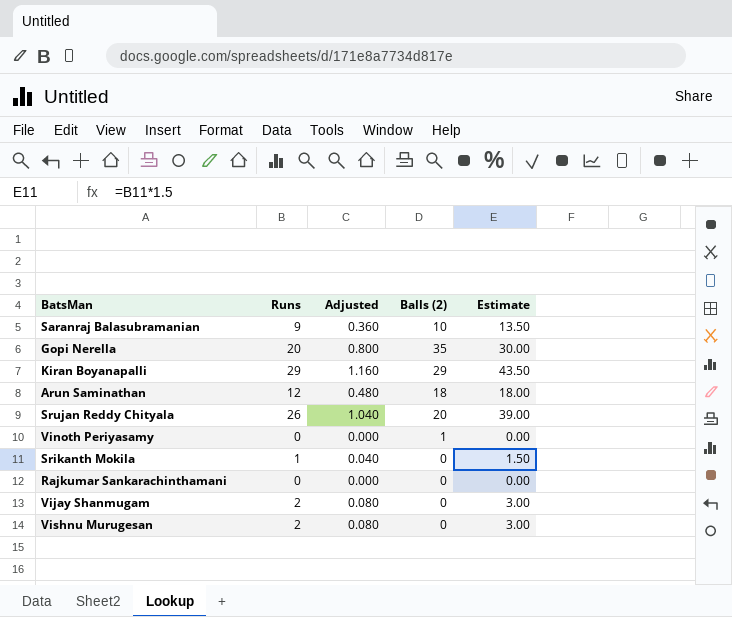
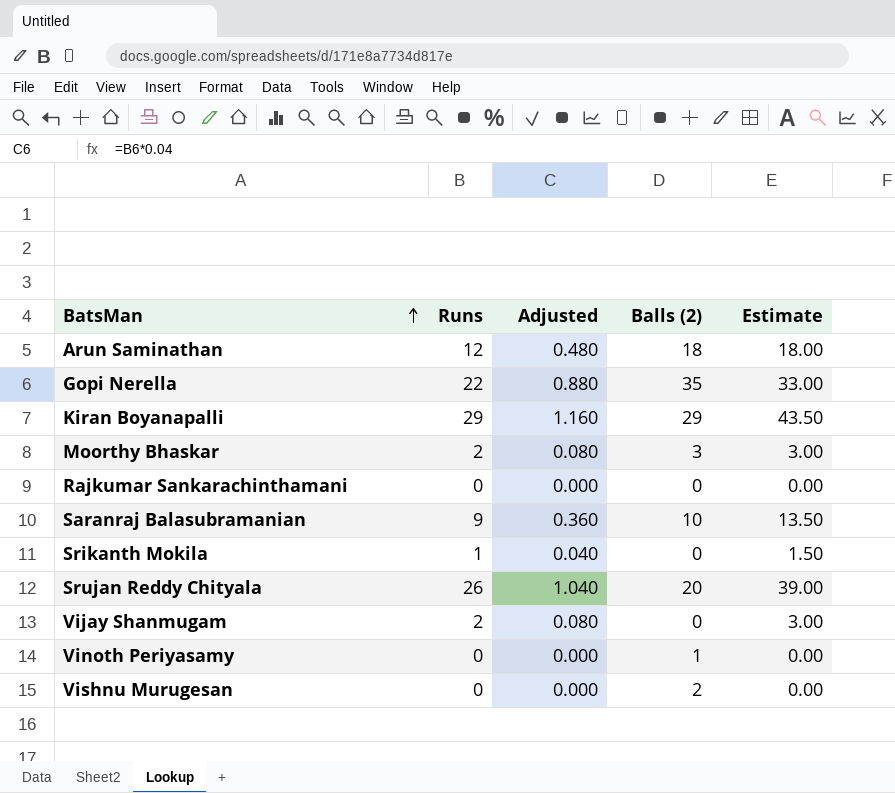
row order: none -> BatsMan ascending
Gopi Nerella | Runs: 20 -> 22
Gopi Nerella | Adjusted: 0.800 -> 0.880
Gopi Nerella | Estimate: 30.00 -> 33.00
row Moorthy Bhaskar: none -> 2 | 0.080 | 3 | 3.00
Vishnu Murugesan | Runs: 2 -> 0
Vishnu Murugesan | Adjusted: 0.080 -> 0.000
Vishnu Murugesan | Balls (2): 0 -> 2
Vishnu Murugesan | Estimate: 3.00 -> 0.00

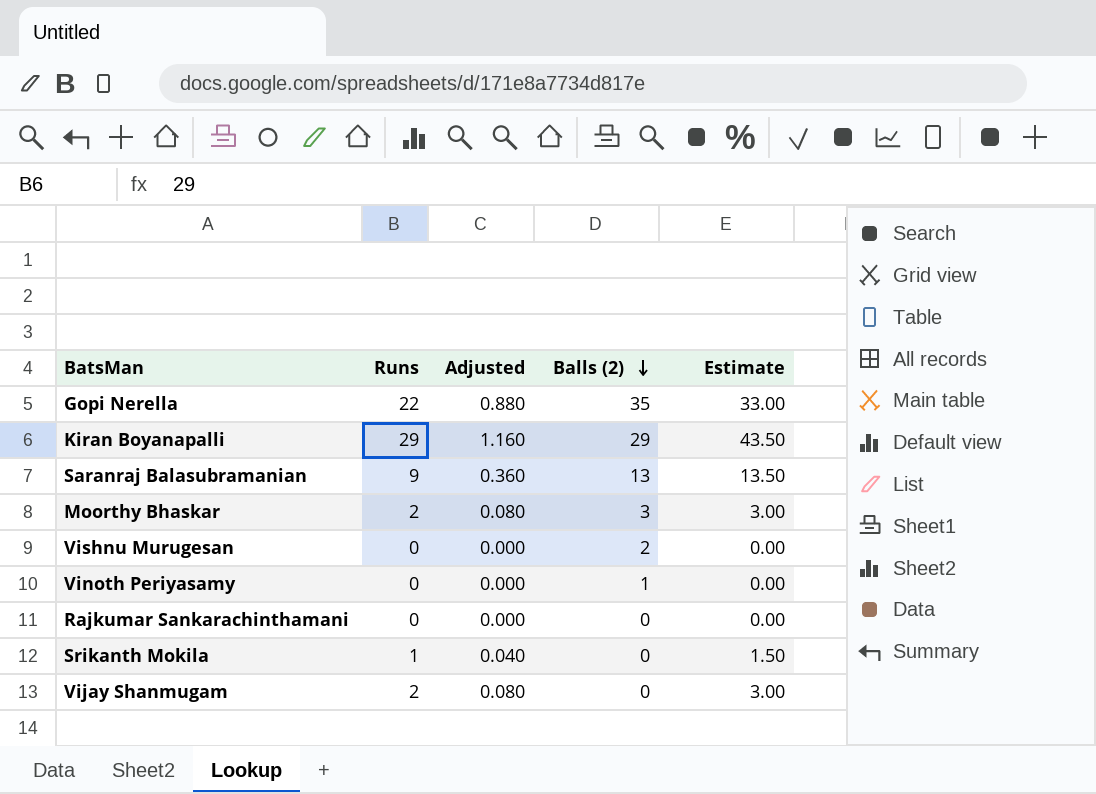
row order: BatsMan ascending -> Balls (2) descending
row Arun Saminathan: 12 | 0.480 | 18 | 18.00 -> none
row Srujan Reddy Chityala: 26 | 1.040 | 20 | 39.00 -> none
Saranraj Balasubramanian | Balls (2): 10 -> 13

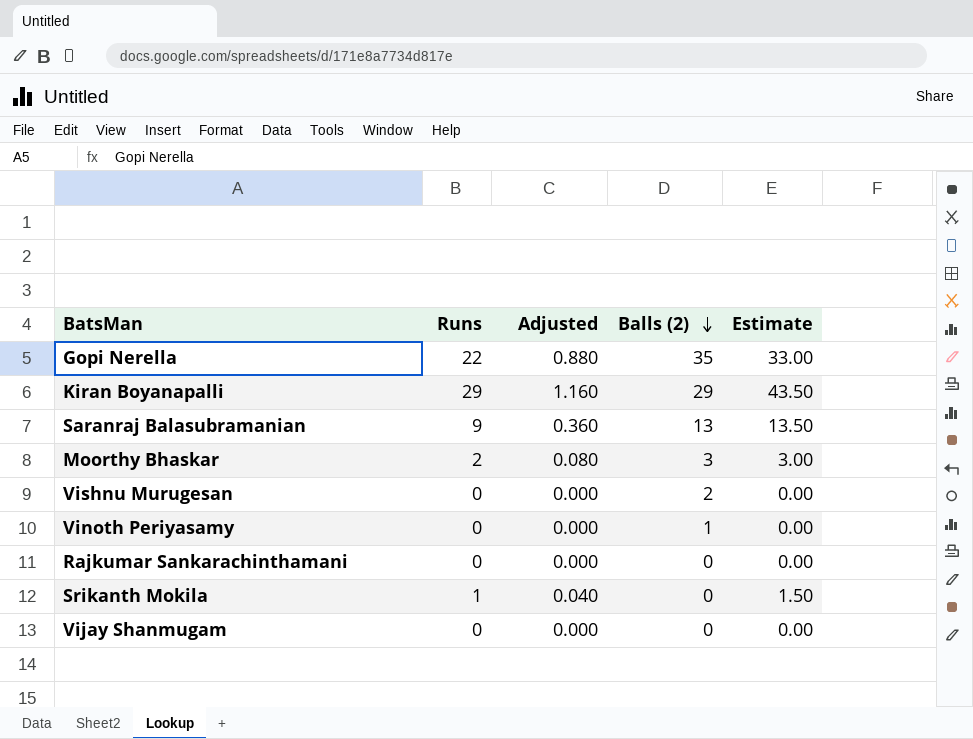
Vijay Shanmugam | Runs: 2 -> 0
Vijay Shanmugam | Adjusted: 0.080 -> 0.000
Vijay Shanmugam | Estimate: 3.00 -> 0.00

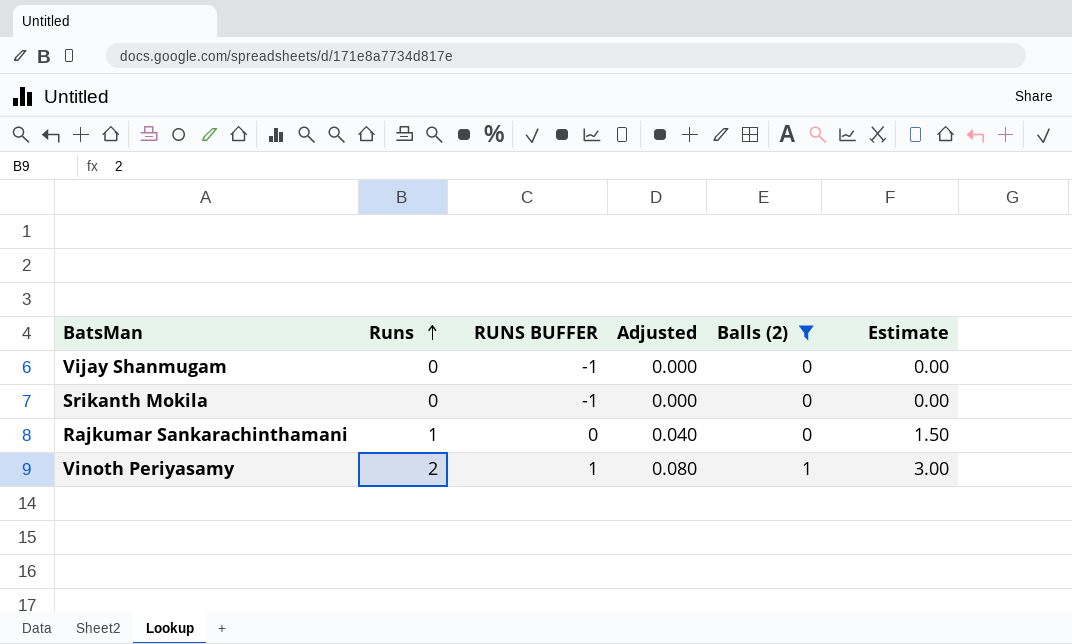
filter: none -> Balls (2) <= 1
row order: Balls (2) descending -> Runs ascending
column RUNS BUFFER | formula: none -> [Runs] - 1
Srikanth Mokila | Runs: 1 -> 0
Srikanth Mokila | Adjusted: 0.040 -> 0.000
Srikanth Mokila | Estimate: 1.50 -> 0.00
Rajkumar Sankarachinthamani | Runs: 0 -> 1
Rajkumar Sankarachinthamani | Adjusted: 0.000 -> 0.040
Rajkumar Sankarachinthamani | Estimate: 0.00 -> 1.50
Vinoth Periyasamy | Runs: 0 -> 2
Vinoth Periyasamy | Adjusted: 0.000 -> 0.080
Vinoth Periyasamy | Estimate: 0.00 -> 3.00

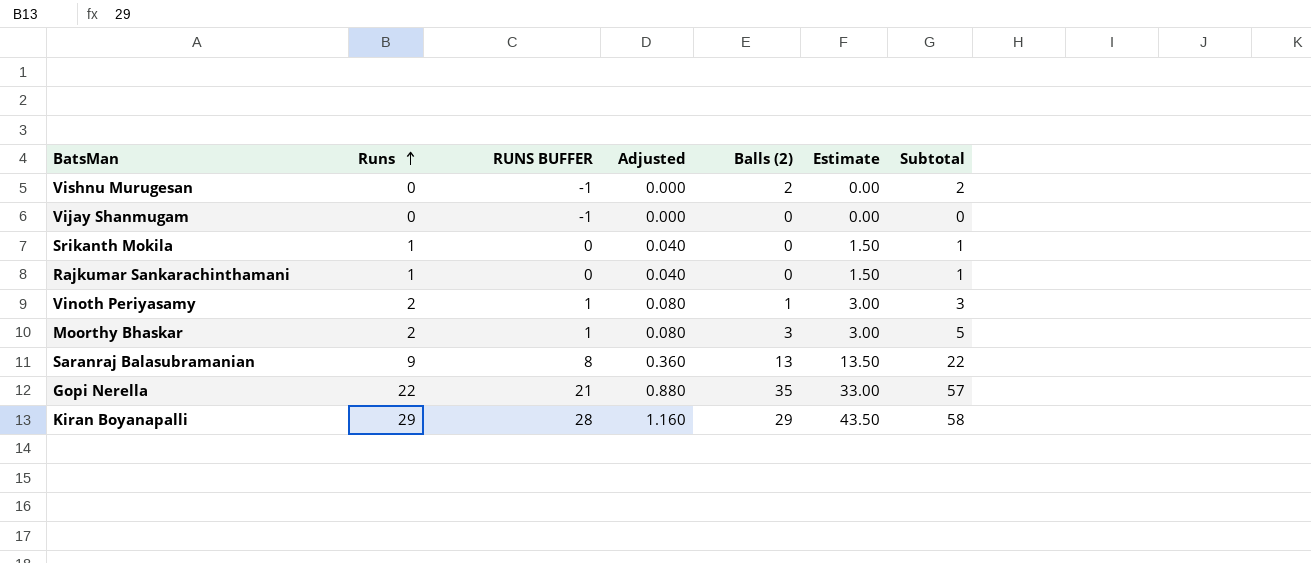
filter: Balls (2) <= 1 -> none
column Subtotal | formula: none -> [Runs] + [Balls (2)]
Srikanth Mokila | Runs: 0 -> 1
Srikanth Mokila | RUNS BUFFER: -1 -> 0
Srikanth Mokila | Adjusted: 0.000 -> 0.040
Srikanth Mokila | Estimate: 0.00 -> 1.50

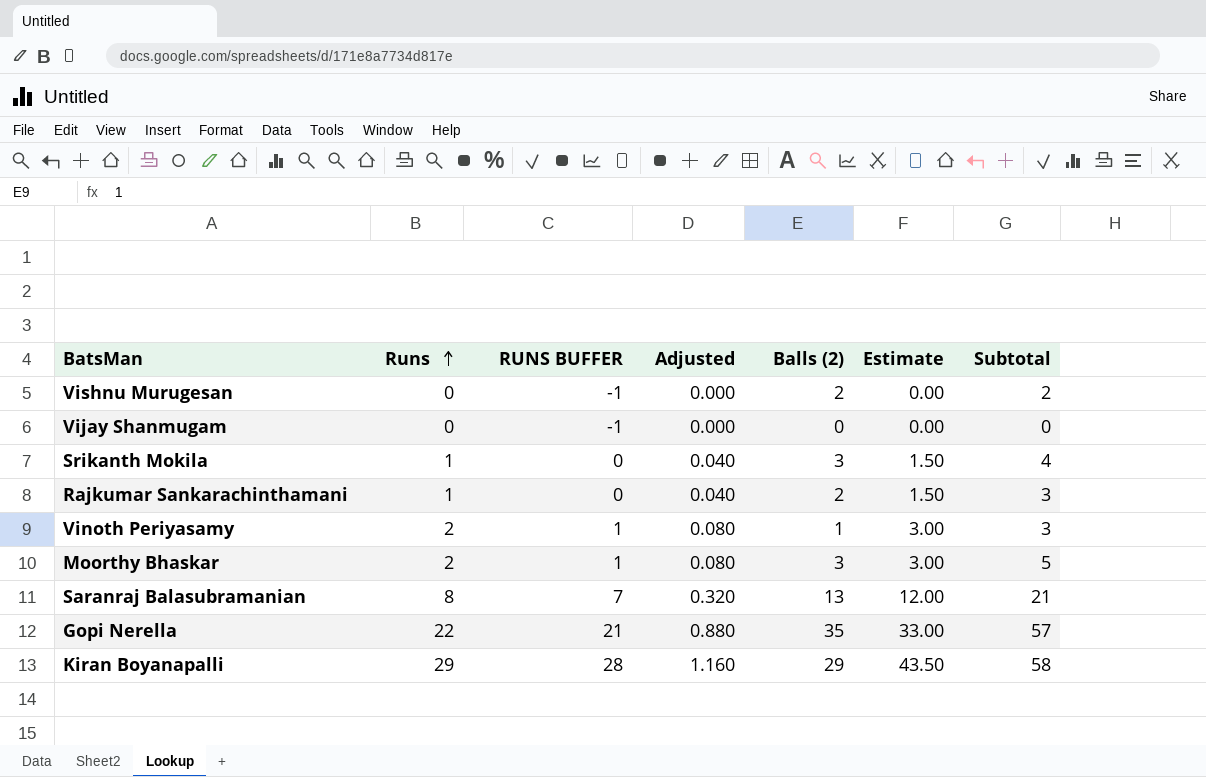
Srikanth Mokila | Balls (2): 0 -> 3
Srikanth Mokila | Subtotal: 1 -> 4
Rajkumar Sankarachinthamani | Balls (2): 0 -> 2
Rajkumar Sankarachinthamani | Subtotal: 1 -> 3
Saranraj Balasubramanian | Runs: 9 -> 8
Saranraj Balasubramanian | RUNS BUFFER: 8 -> 7
Saranraj Balasubramanian | Adjusted: 0.360 -> 0.320
Saranraj Balasubramanian | Estimate: 13.50 -> 12.00
Saranraj Balasubramanian | Subtotal: 22 -> 21

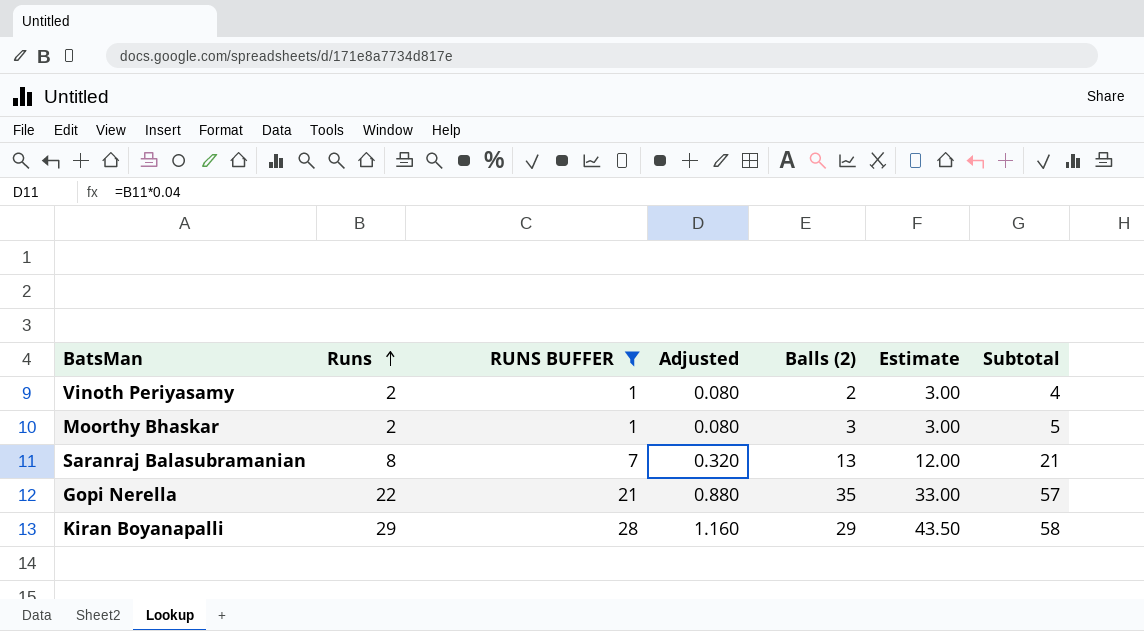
filter: none -> RUNS BUFFER >= 1
Vinoth Periyasamy | Balls (2): 1 -> 2
Vinoth Periyasamy | Subtotal: 3 -> 4

